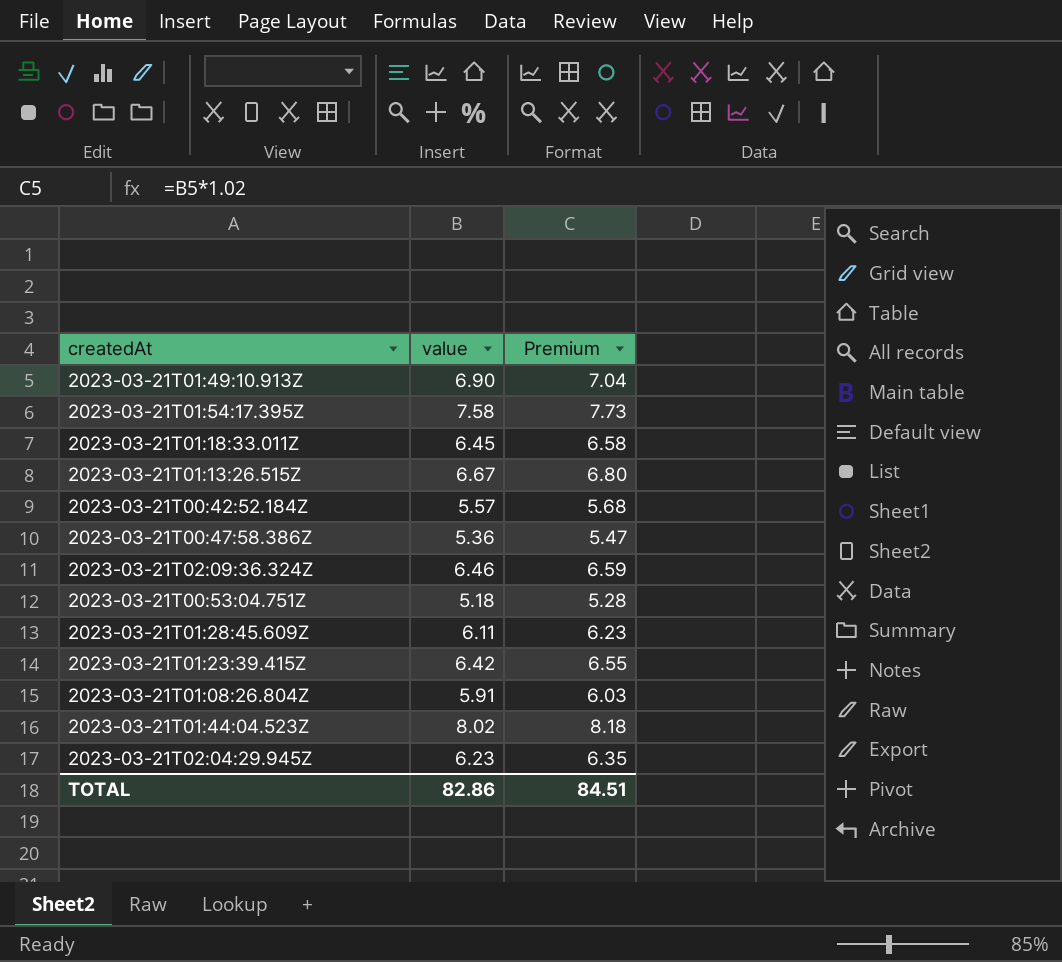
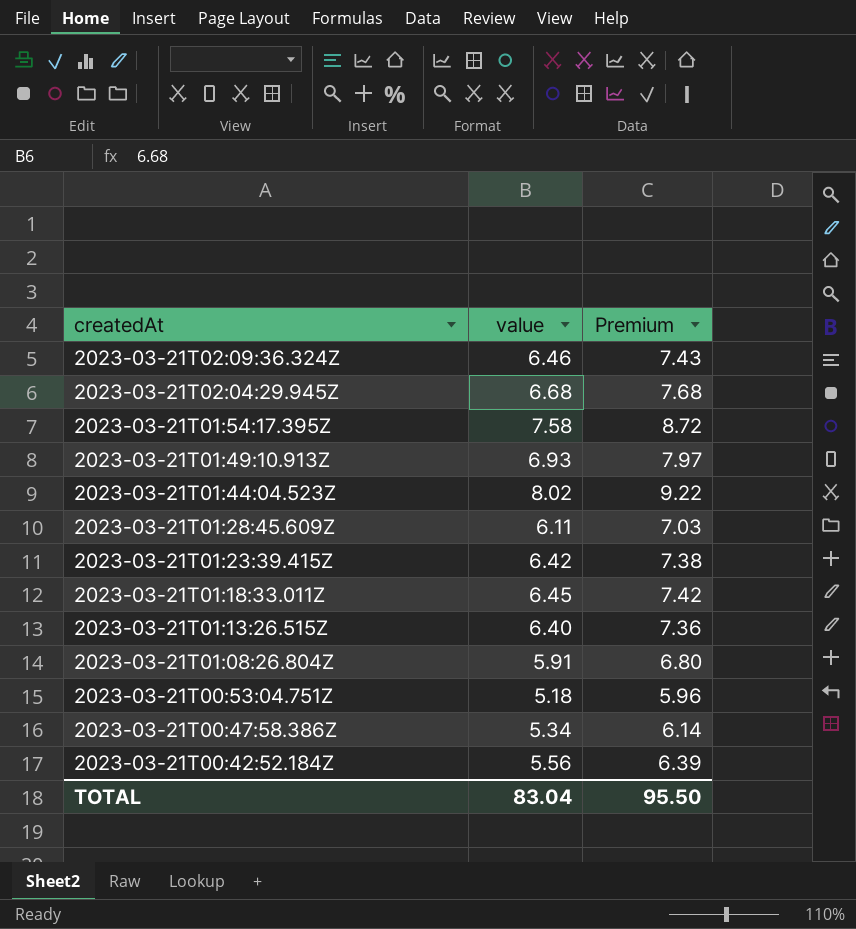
row order: none -> createdAt descending
column Premium | formula: [value] * 1.02 -> [value] * 1.15
2023-03-21T02:04:29.945Z | value: 6.23 -> 6.68
2023-03-21T01:49:10.913Z | value: 6.90 -> 6.93
2023-03-21T01:13:26.515Z | value: 6.67 -> 6.40
2023-03-21T00:47:58.386Z | value: 5.36 -> 5.34
2023-03-21T00:42:52.184Z | value: 5.57 -> 5.56
TOTAL | value: 82.86 -> 83.04
TOTAL | Premium: 84.51 -> 95.50

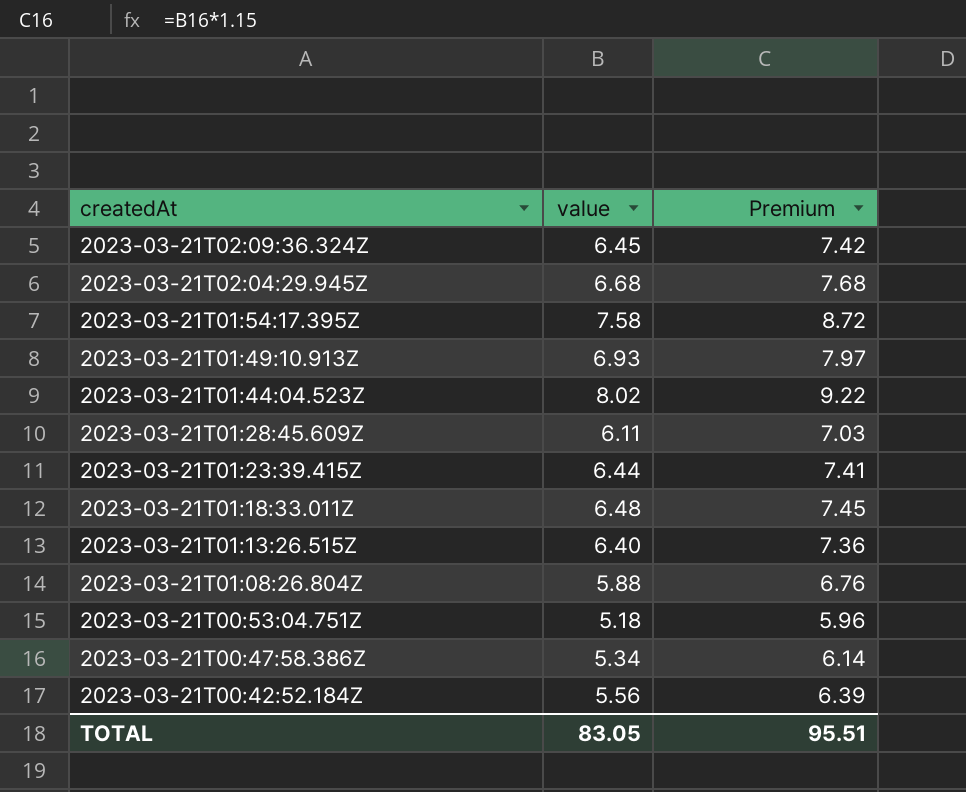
2023-03-21T02:09:36.324Z | value: 6.46 -> 6.45
2023-03-21T02:09:36.324Z | Premium: 7.43 -> 7.42
2023-03-21T01:23:39.415Z | value: 6.42 -> 6.44
2023-03-21T01:23:39.415Z | Premium: 7.38 -> 7.41
2023-03-21T01:18:33.011Z | value: 6.45 -> 6.48
2023-03-21T01:18:33.011Z | Premium: 7.42 -> 7.45
2023-03-21T01:08:26.804Z | value: 5.91 -> 5.88
2023-03-21T01:08:26.804Z | Premium: 6.80 -> 6.76
TOTAL | value: 83.04 -> 83.05
TOTAL | Premium: 95.50 -> 95.51

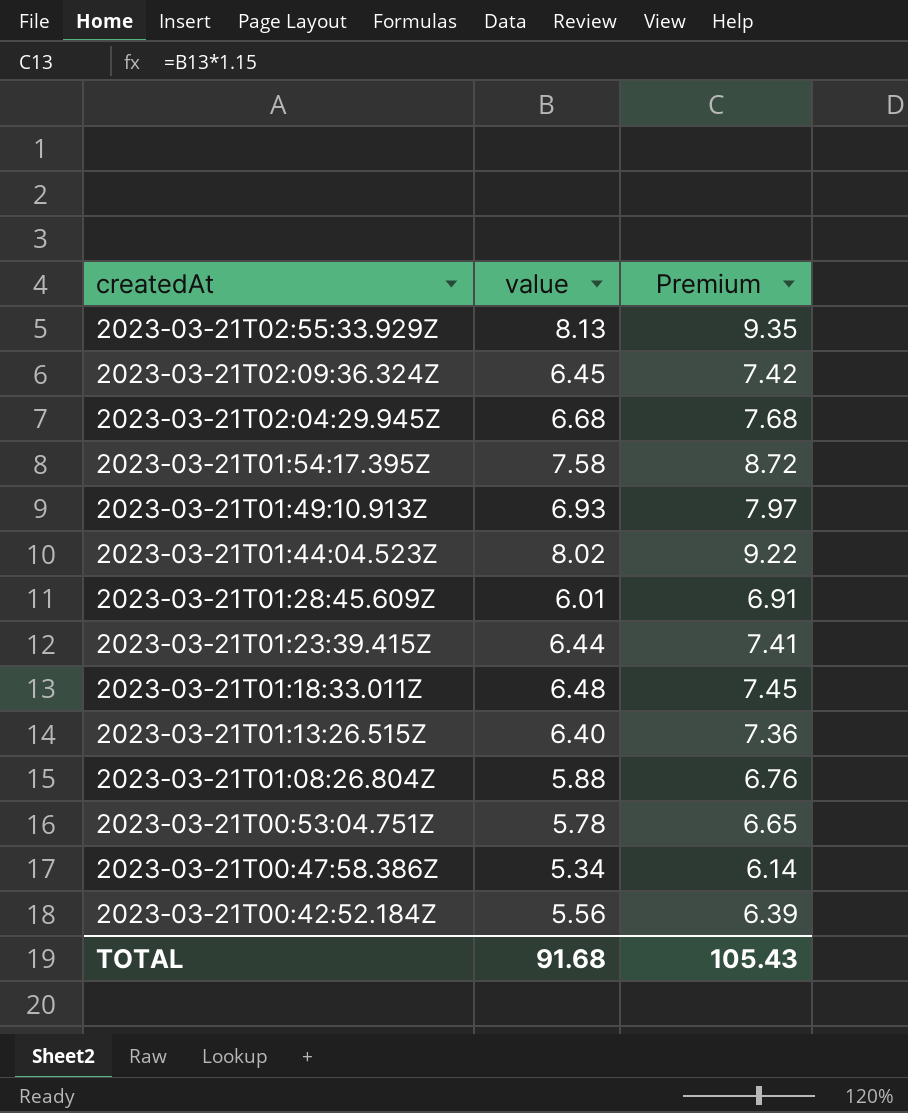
row 2023-03-21T02:55:33.929Z: none -> 8.13 | 9.35
2023-03-21T01:28:45.609Z | value: 6.11 -> 6.01
2023-03-21T01:28:45.609Z | Premium: 7.03 -> 6.91
2023-03-21T00:53:04.751Z | value: 5.18 -> 5.78
2023-03-21T00:53:04.751Z | Premium: 5.96 -> 6.65
TOTAL | value: 83.05 -> 91.68
TOTAL | Premium: 95.51 -> 105.43

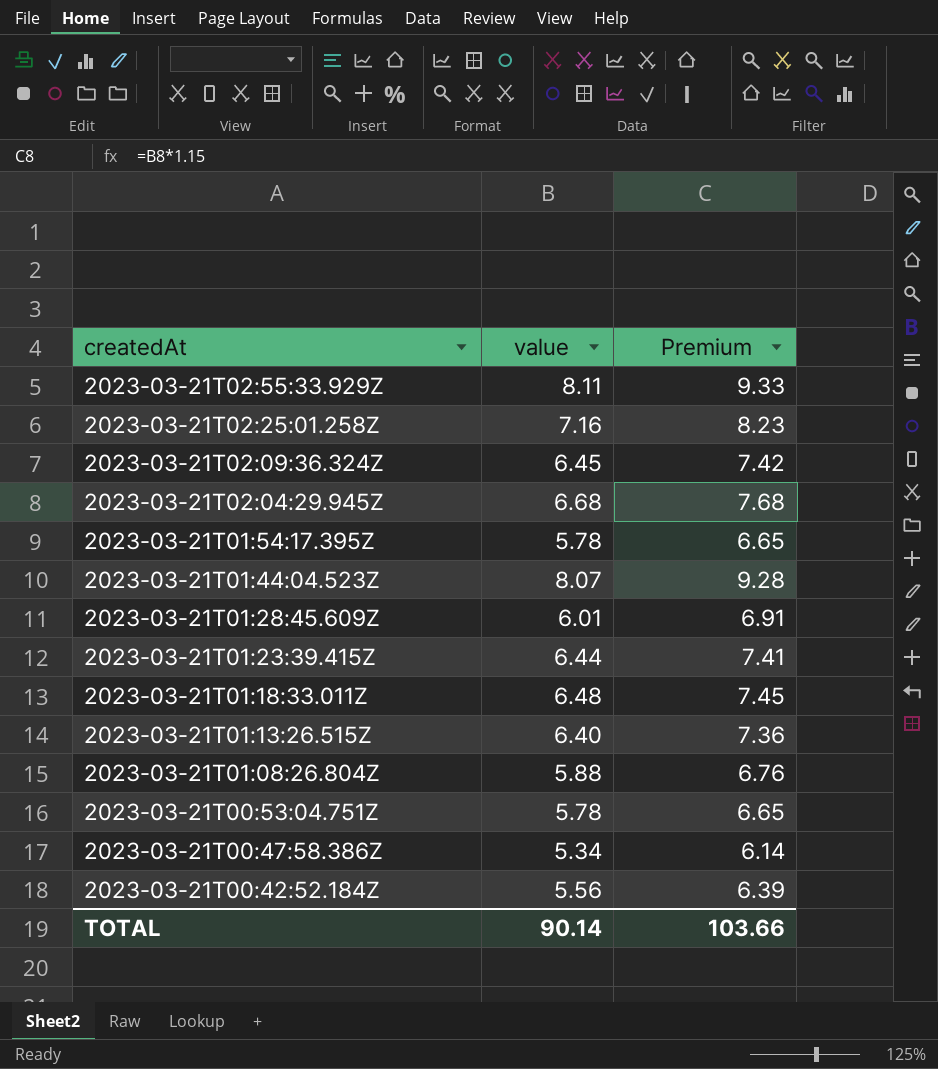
row 2023-03-21T01:49:10.913Z: 6.93 | 7.97 -> none
2023-03-21T02:55:33.929Z | value: 8.13 -> 8.11
2023-03-21T02:55:33.929Z | Premium: 9.35 -> 9.33
row 2023-03-21T02:25:01.258Z: none -> 7.16 | 8.23
2023-03-21T01:54:17.395Z | value: 7.58 -> 5.78
2023-03-21T01:54:17.395Z | Premium: 8.72 -> 6.65
2023-03-21T01:44:04.523Z | value: 8.02 -> 8.07
2023-03-21T01:44:04.523Z | Premium: 9.22 -> 9.28
TOTAL | value: 91.68 -> 90.14
TOTAL | Premium: 105.43 -> 103.66

